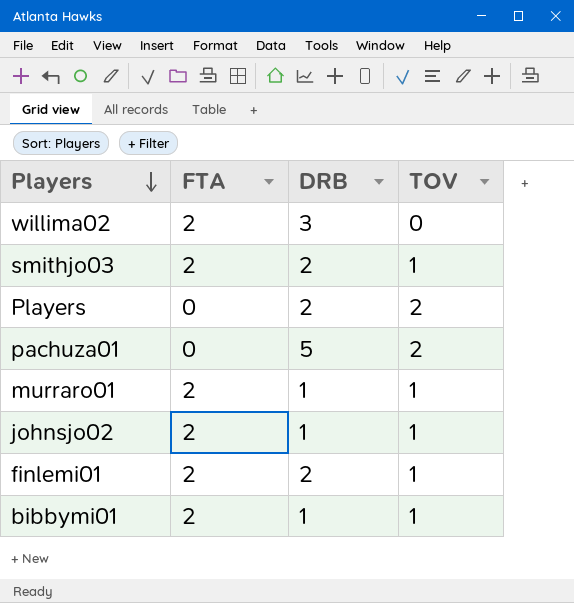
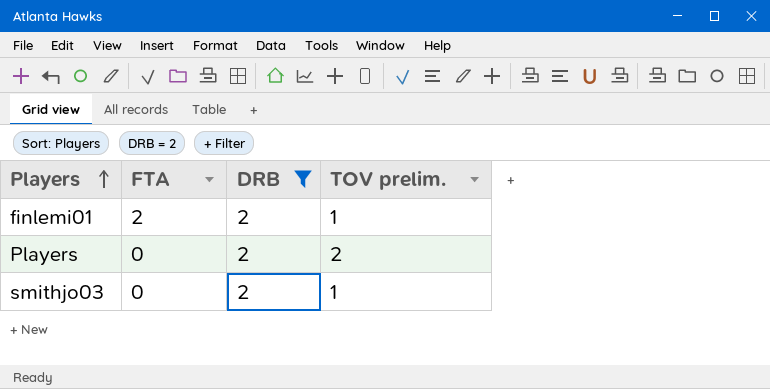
filter: none -> DRB = 2
row order: Players descending -> Players ascending
column name: TOV -> TOV prelim.
smithjo03 | FTA: 2 -> 0

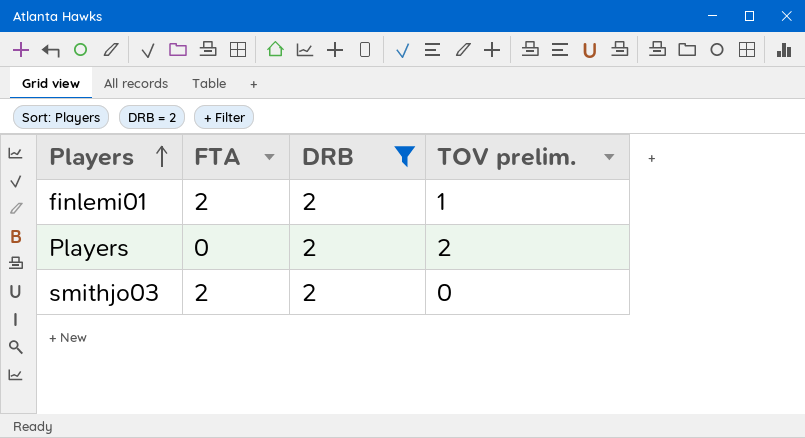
smithjo03 | FTA: 0 -> 2
smithjo03 | TOV prelim.: 1 -> 0

